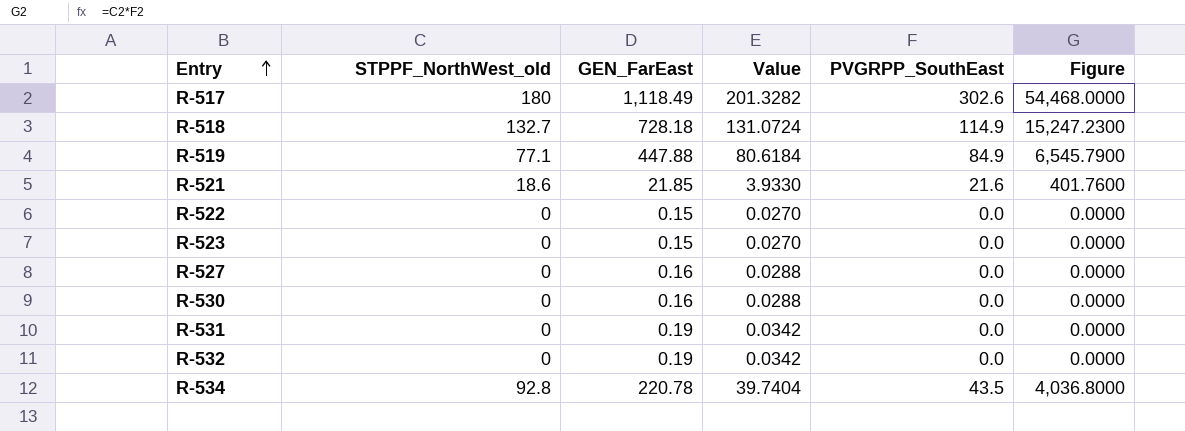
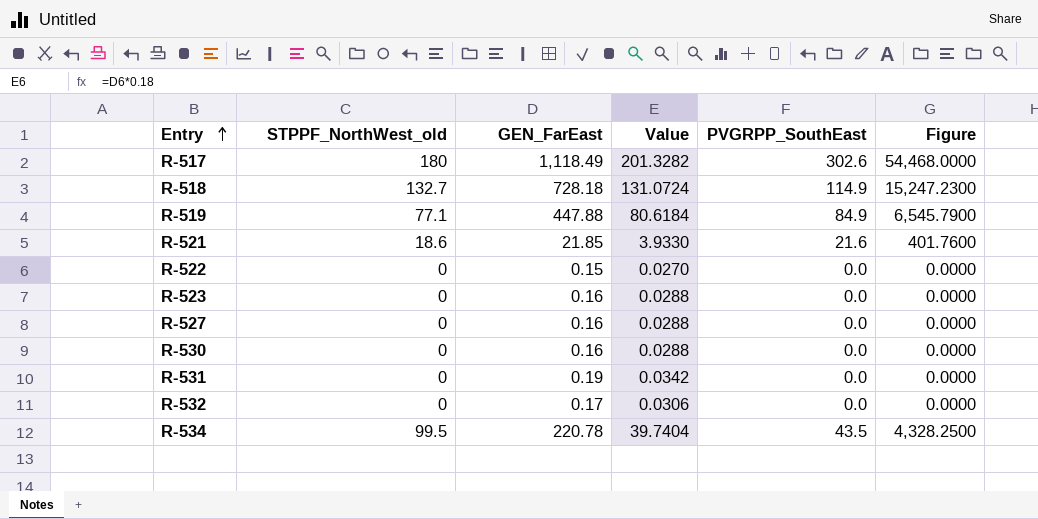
R-523 | GEN_FarEast: 0.15 -> 0.16
R-523 | Value: 0.0270 -> 0.0288
R-532 | GEN_FarEast: 0.19 -> 0.17
R-532 | Value: 0.0342 -> 0.0306
R-534 | STPPF_NorthWest_old: 92.8 -> 99.5
R-534 | Figure: 4,036.8000 -> 4,328.2500

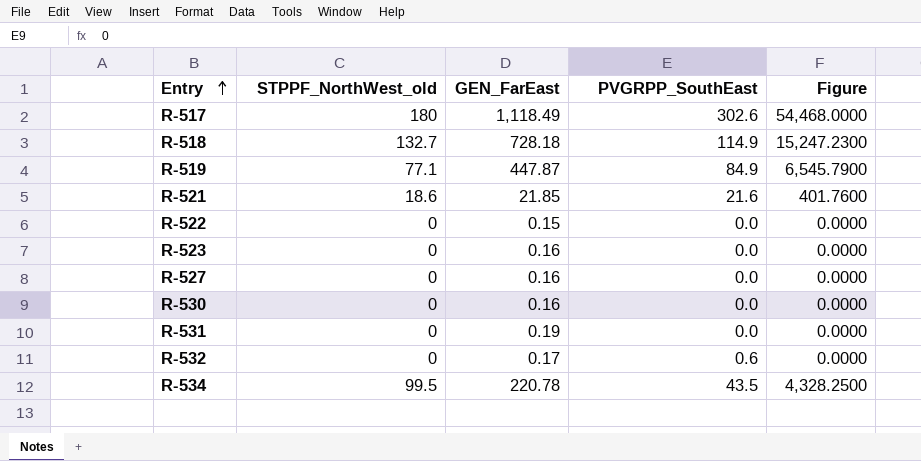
column Value | formula: [GEN_FarEast] * 0.18 -> none
R-519 | GEN_FarEast: 447.88 -> 447.87
R-532 | PVGRPP_SouthEast: 0.0 -> 0.6

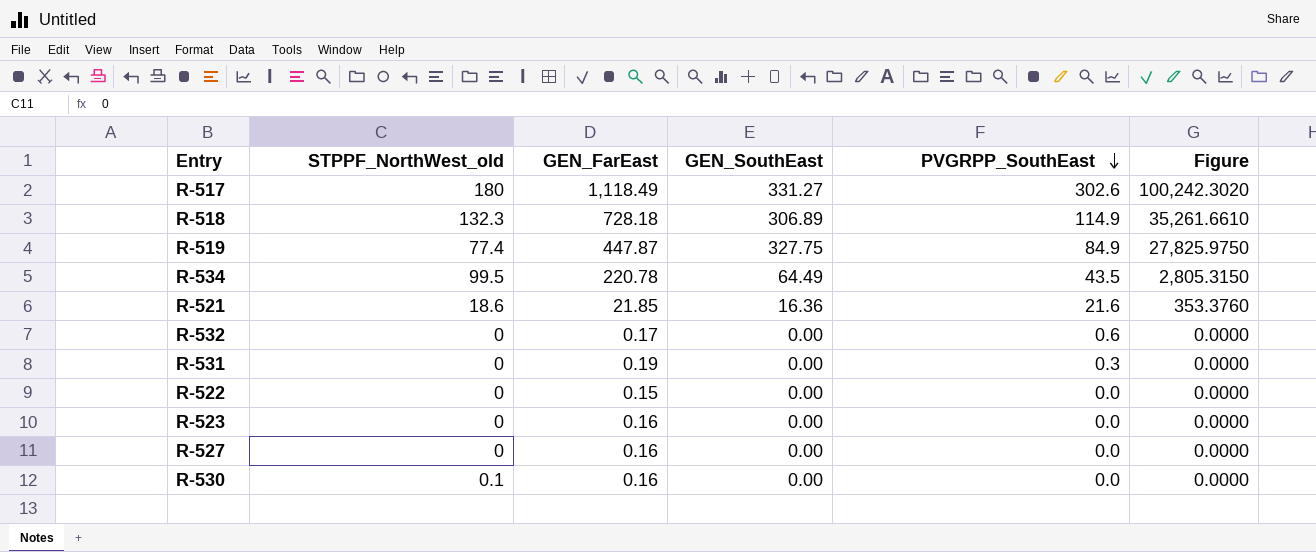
row order: Entry ascending -> PVGRPP_SouthEast descending
column GEN_SouthEast | position: none -> 4
column Figure | formula: [STPPF_NorthWest_old] * [PVGRPP_SouthEast] -> [GEN_SouthEast] * [PVGRPP_SouthEast]
R-518 | STPPF_NorthWest_old: 132.7 -> 132.3
R-519 | STPPF_NorthWest_old: 77.1 -> 77.4
R-531 | PVGRPP_SouthEast: 0.0 -> 0.3
R-530 | STPPF_NorthWest_old: 0 -> 0.1

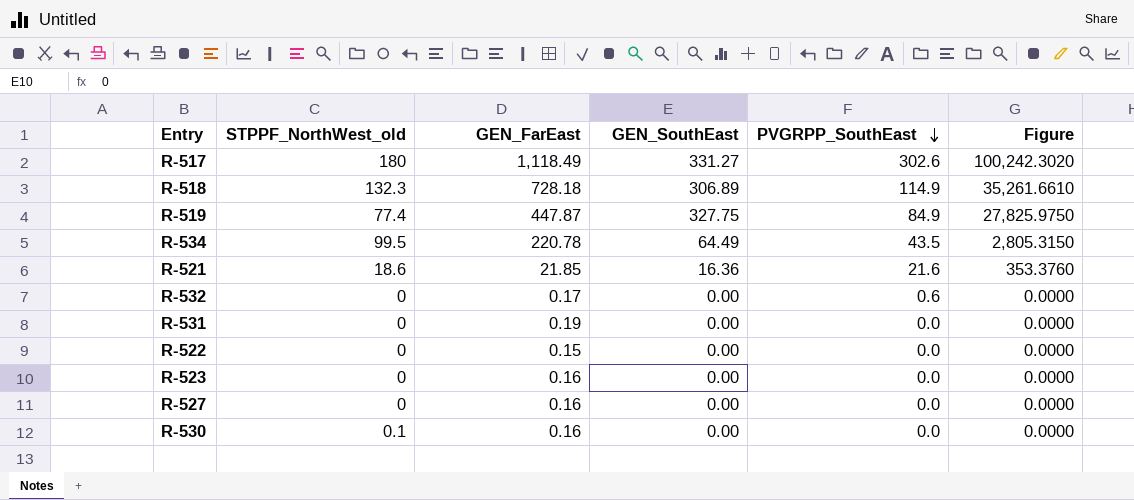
R-531 | PVGRPP_SouthEast: 0.3 -> 0.0

